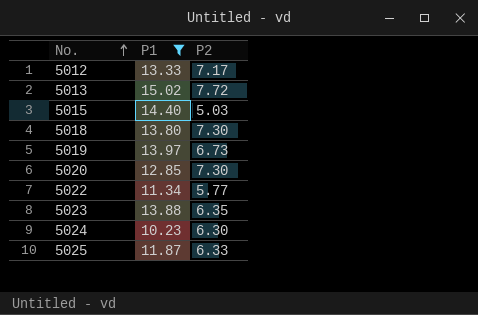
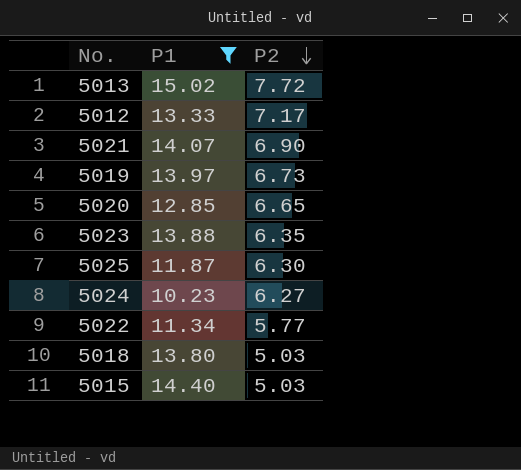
row order: No. ascending -> P2 descending
row 5021: none -> 14.07 | 6.90
5020 | P2: 7.30 -> 6.65
5025 | P2: 6.33 -> 6.30
5024 | P2: 6.30 -> 6.27
5018 | P2: 7.30 -> 5.03

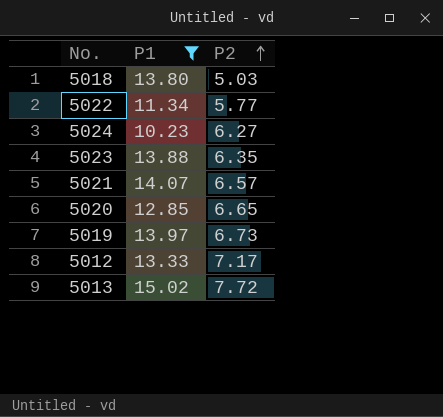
row order: P2 descending -> P2 ascending
row 5025: 11.87 | 6.30 -> none
row 5015: 14.40 | 5.03 -> none
5021 | P2: 6.90 -> 6.57

